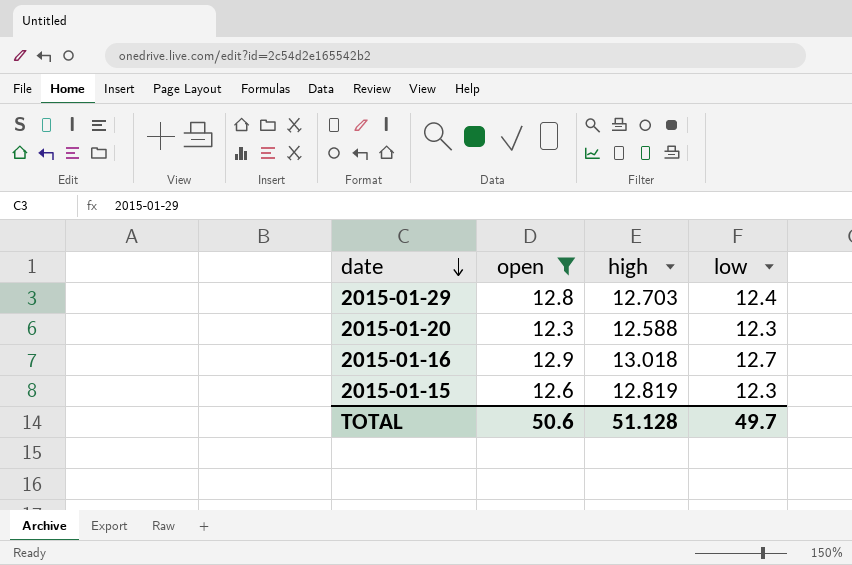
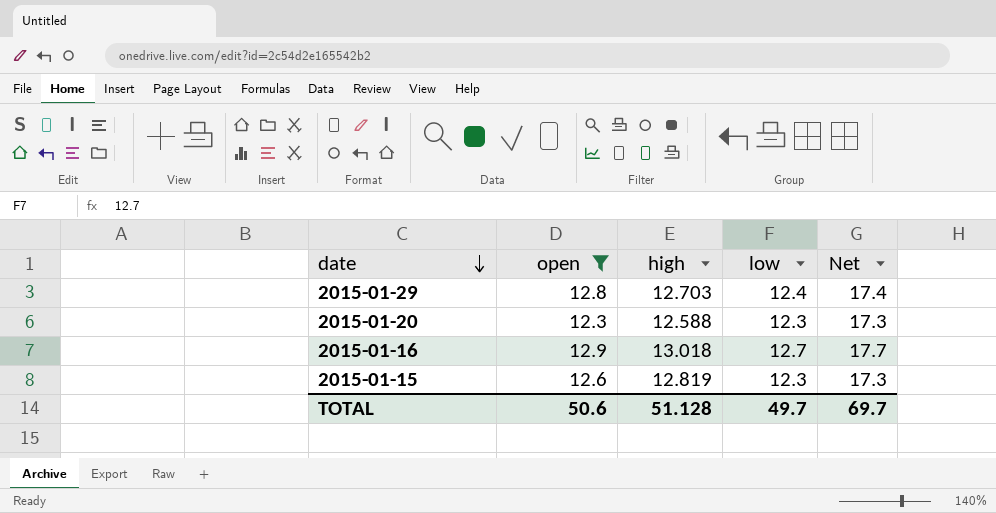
column Net | formula: none -> [low] + 5

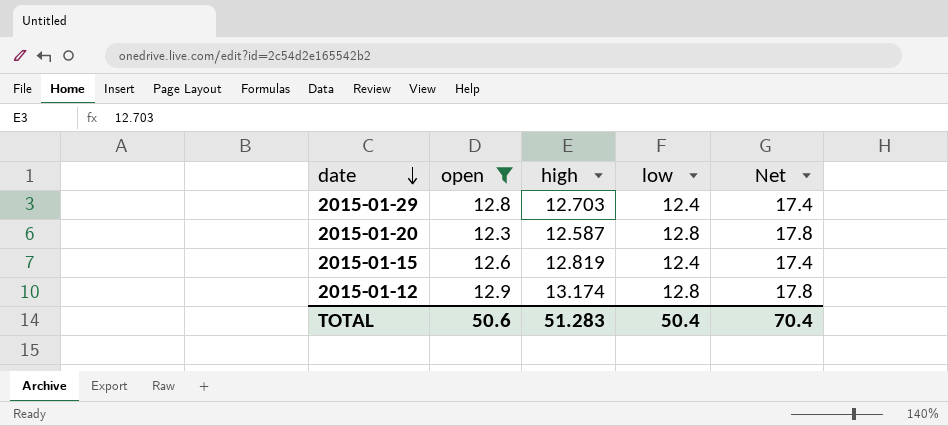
row 2015-01-16: 12.9 | 13.018 | 12.7 | 17.7 -> none
2015-01-20 | high: 12.588 -> 12.587
2015-01-20 | low: 12.3 -> 12.8
2015-01-20 | Net: 17.3 -> 17.8
2015-01-15 | low: 12.3 -> 12.4
2015-01-15 | Net: 17.3 -> 17.4
row 2015-01-12: none -> 12.9 | 13.174 | 12.8 | 17.8
TOTAL | high: 51.128 -> 51.283
TOTAL | low: 49.7 -> 50.4
TOTAL | Net: 69.7 -> 70.4

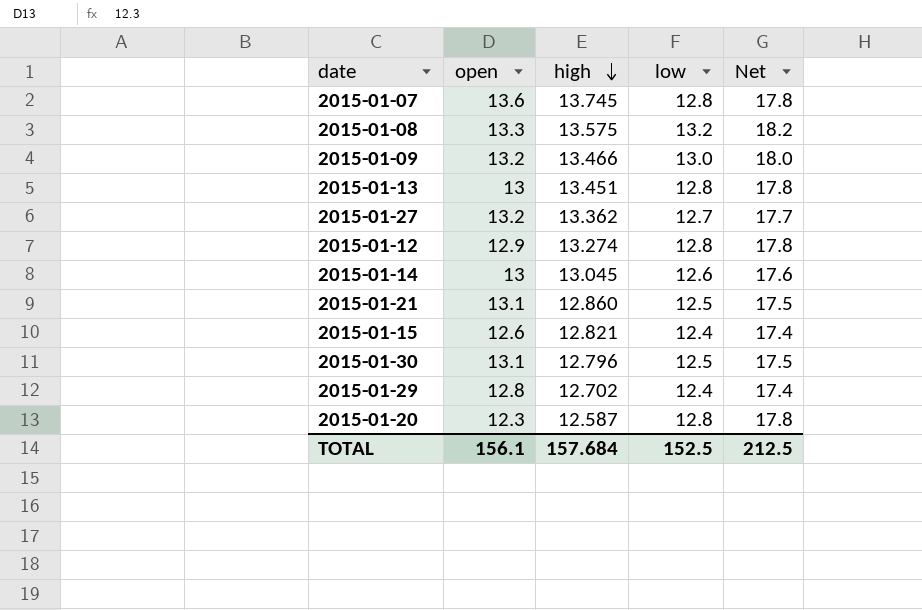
filter: open <= 12.9 -> none
row order: date descending -> high descending
2015-01-12 | high: 13.174 -> 13.274
2015-01-15 | high: 12.819 -> 12.821
2015-01-29 | high: 12.703 -> 12.702
TOTAL | open: 50.6 -> 156.1
TOTAL | high: 51.283 -> 157.684
TOTAL | low: 50.4 -> 152.5
TOTAL | Net: 70.4 -> 212.5

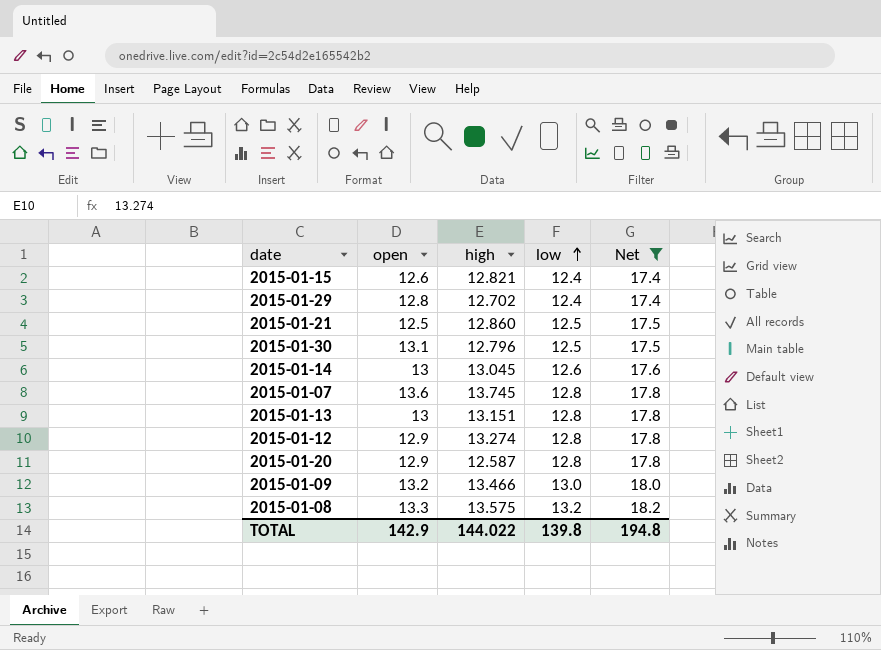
filter: none -> Net != 17.7
row order: high descending -> low ascending
2015-01-21 | open: 13.1 -> 12.5
2015-01-13 | high: 13.451 -> 13.151
2015-01-20 | open: 12.3 -> 12.9
TOTAL | open: 156.1 -> 142.9
TOTAL | high: 157.684 -> 144.022
TOTAL | low: 152.5 -> 139.8
TOTAL | Net: 212.5 -> 194.8

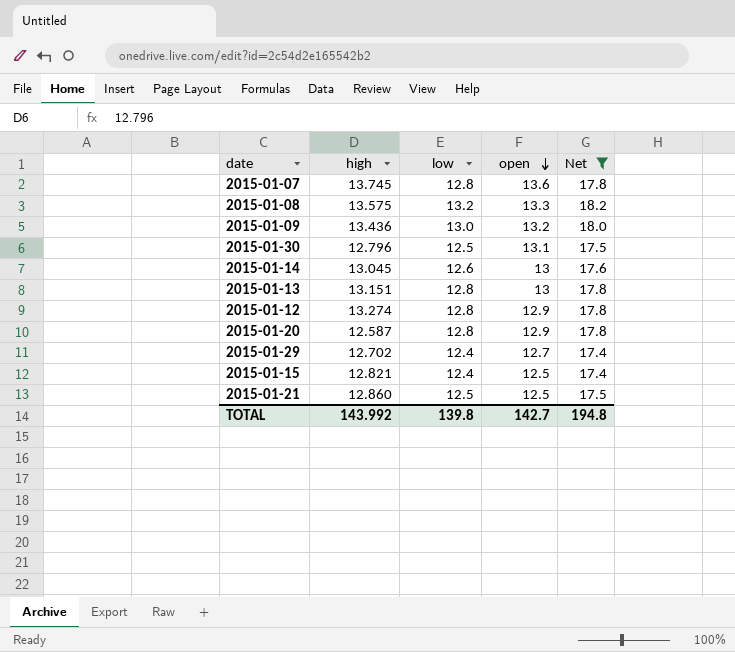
row order: low ascending -> open descending
column open | position: 2 -> 4
2015-01-09 | high: 13.466 -> 13.436
2015-01-29 | open: 12.8 -> 12.7
2015-01-15 | open: 12.6 -> 12.5
TOTAL | high: 144.022 -> 143.992
TOTAL | open: 142.9 -> 142.7

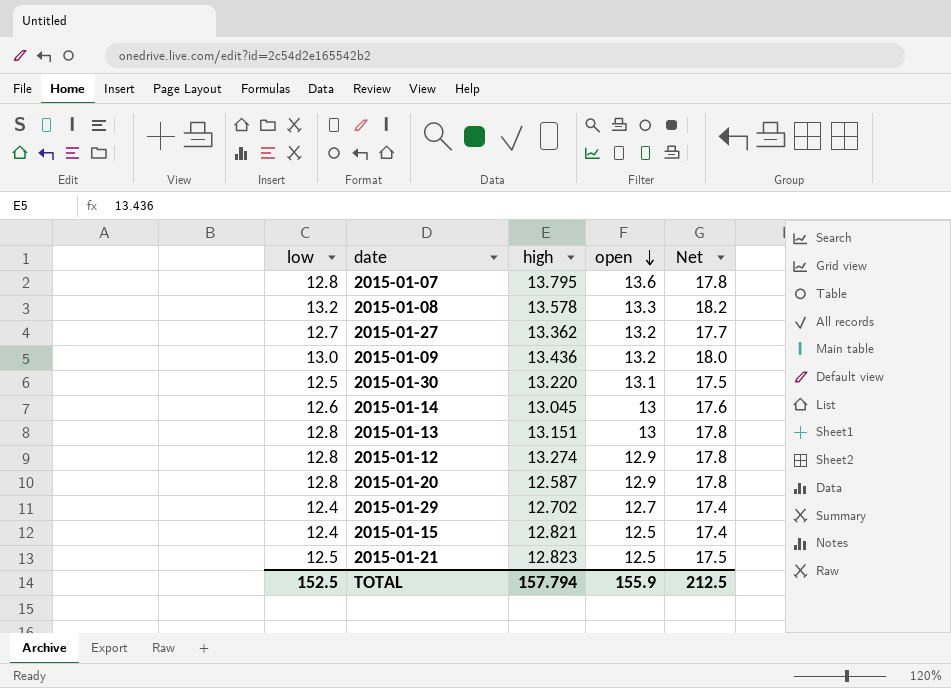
filter: Net != 17.7 -> none
column low | position: 3 -> 1
2015-01-07 | high: 13.745 -> 13.795
2015-01-08 | high: 13.575 -> 13.578
2015-01-30 | high: 12.796 -> 13.220
2015-01-21 | high: 12.860 -> 12.823
TOTAL | low: 139.8 -> 152.5
TOTAL | high: 143.992 -> 157.794
TOTAL | open: 142.7 -> 155.9
TOTAL | Net: 194.8 -> 212.5

